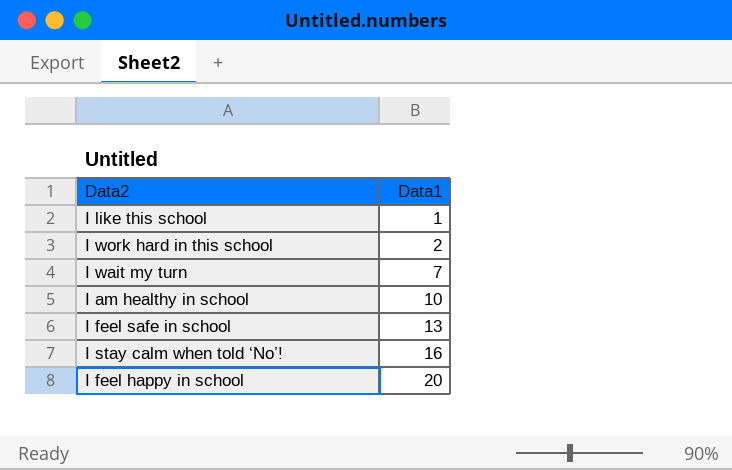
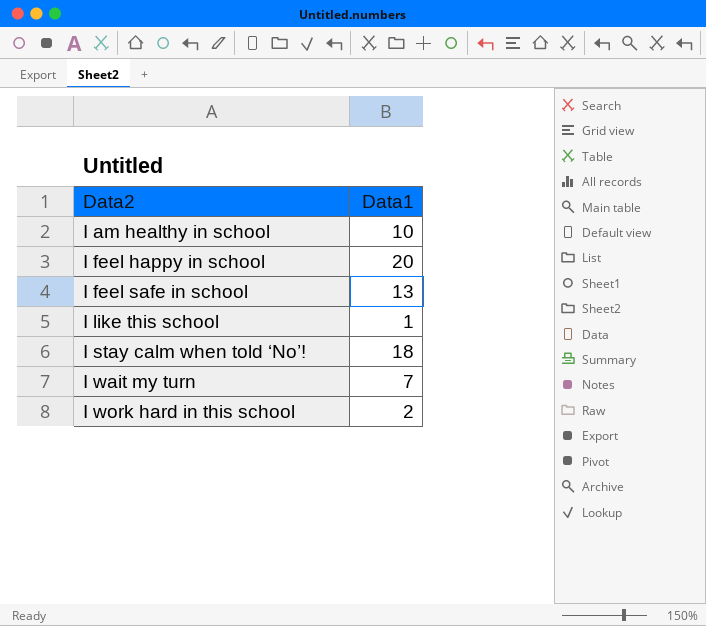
row order: Data1 ascending -> Data2 ascending
I stay calm when told ‘No’! | Data1: 16 -> 18

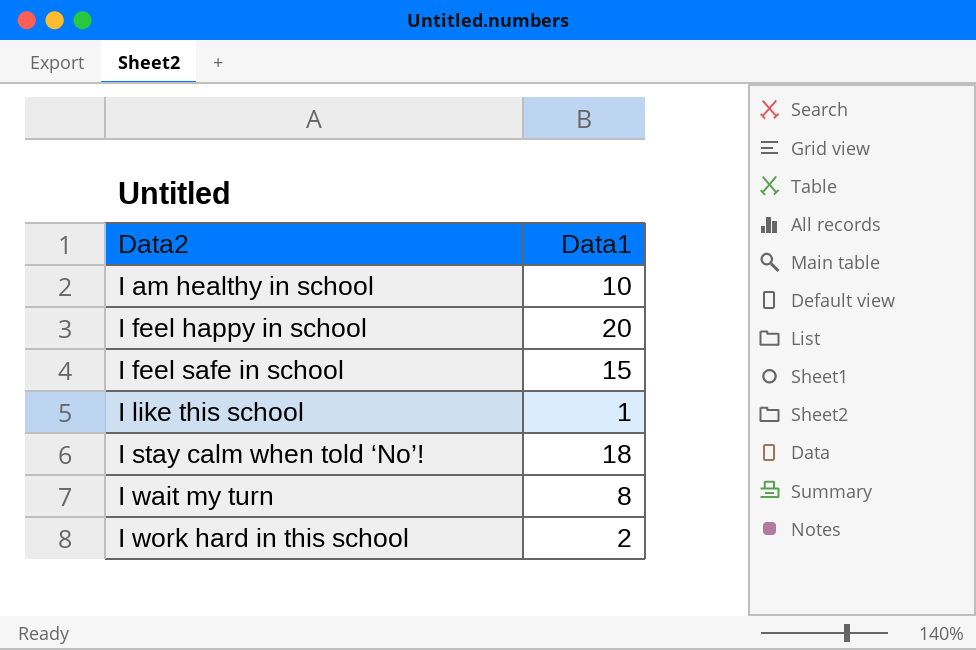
I feel safe in school | Data1: 13 -> 15
I wait my turn | Data1: 7 -> 8

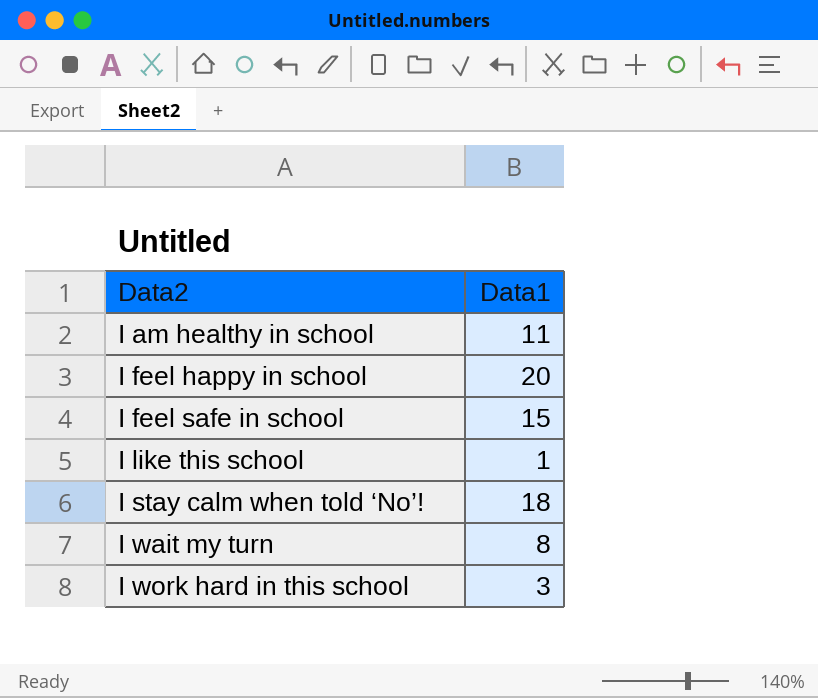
I am healthy in school | Data1: 10 -> 11
I work hard in this school | Data1: 2 -> 3

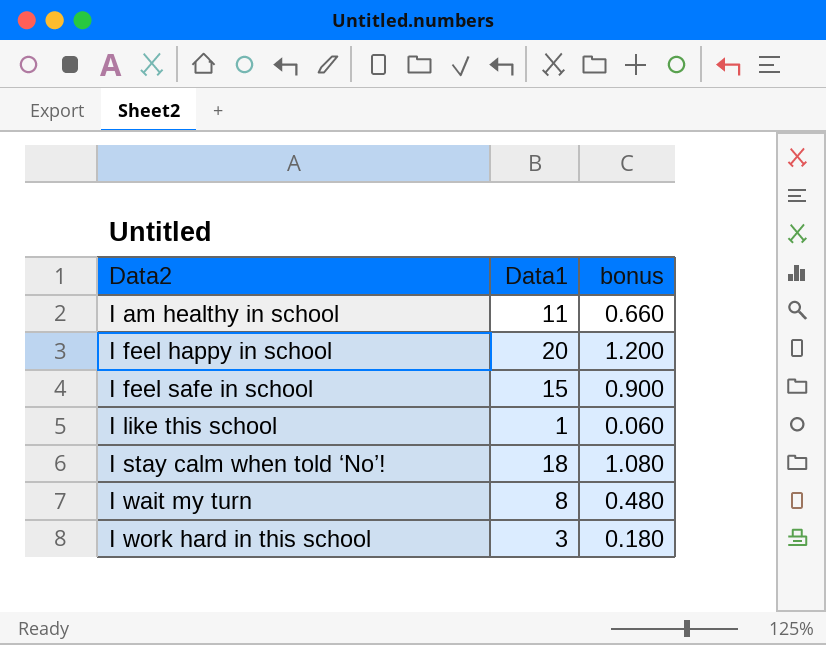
column bonus | formula: none -> [Data1] * 0.06

